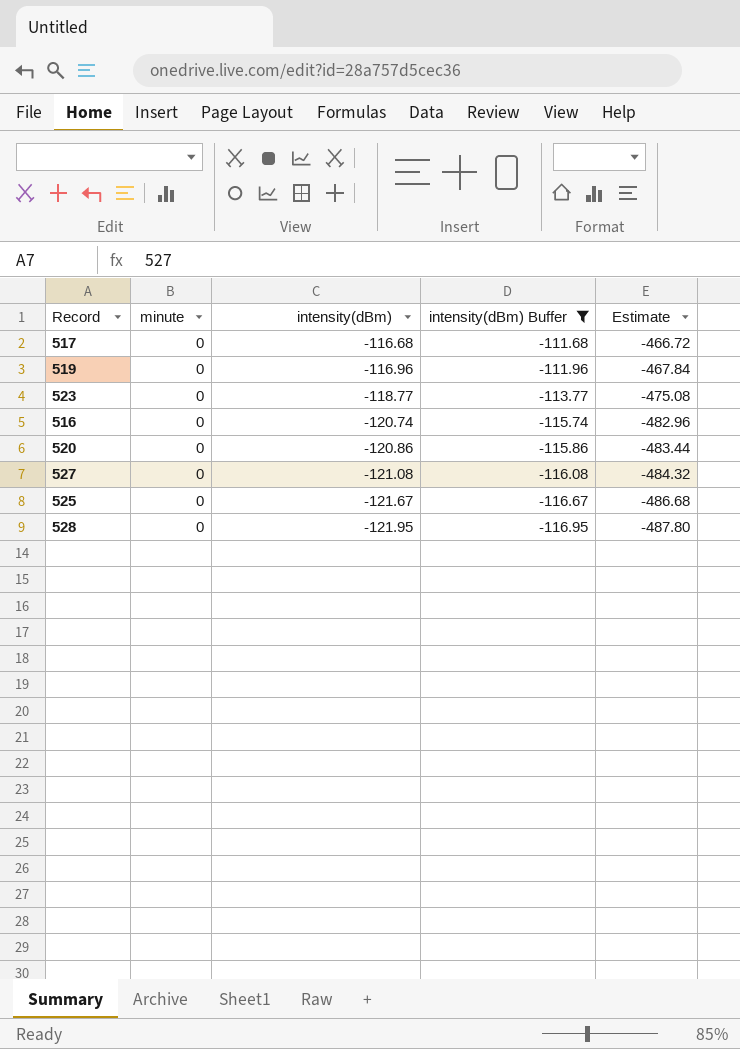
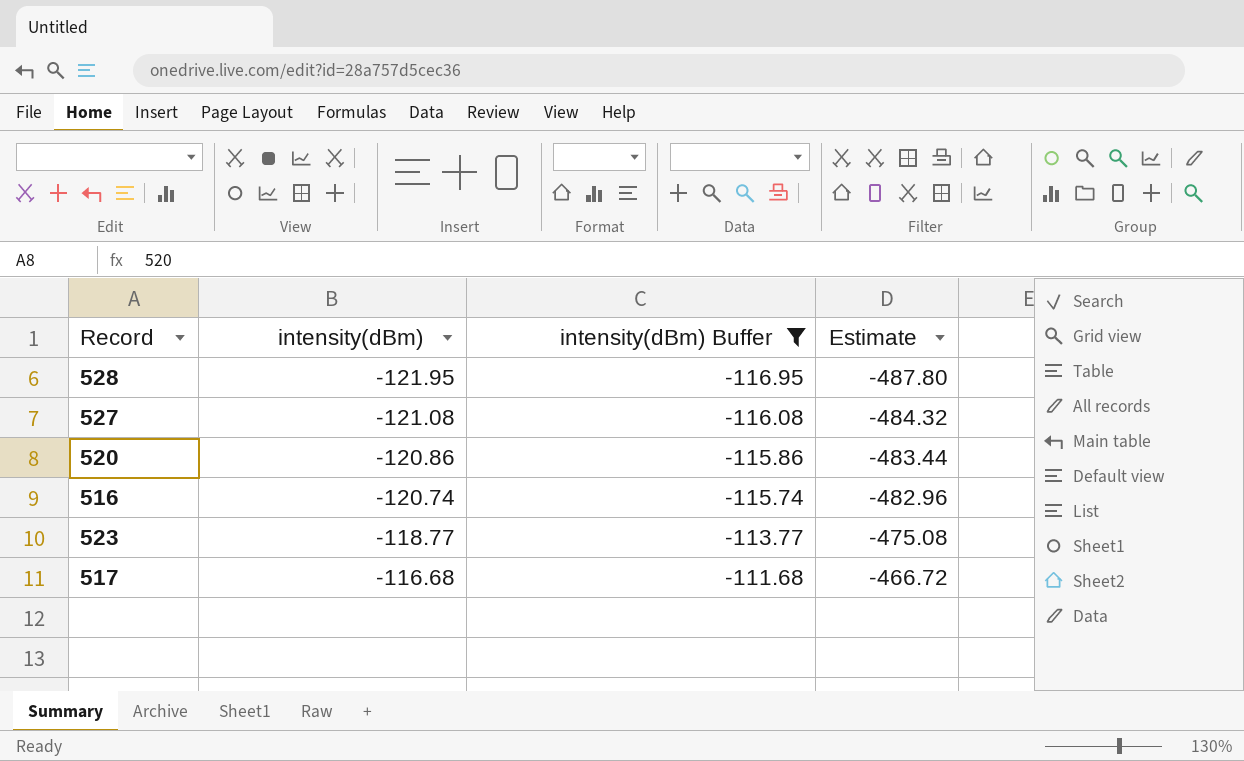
row order: intensity(dBm) descending -> intensity(dBm) ascending
column minute | position: 2 -> none
row 519: 0 | -116.96 | -111.96 | -467.84 -> none
row 525: 0 | -121.67 | -116.67 | -486.68 -> none

